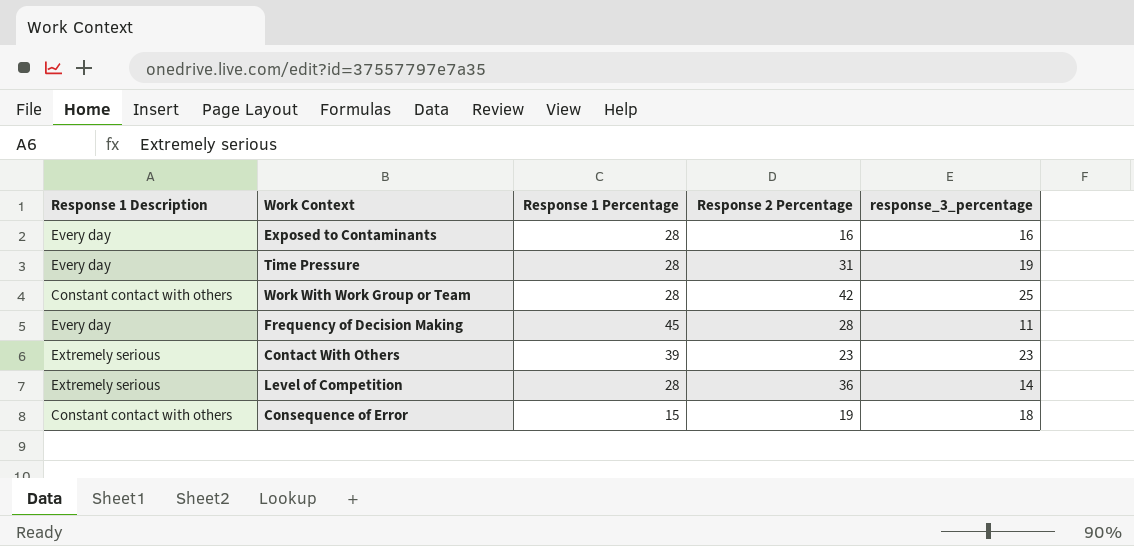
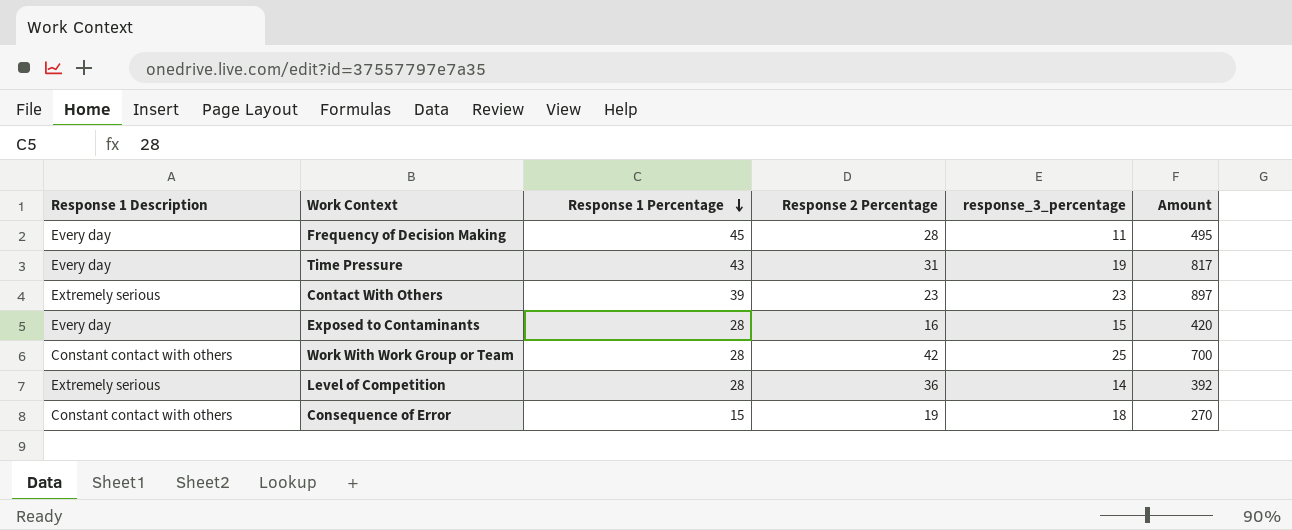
row order: none -> Response 1 Percentage descending
column Amount | formula: none -> [Response 1 Percentage] * [response_3_percentage]
Time Pressure | Response 1 Percentage: 28 -> 43
Exposed to Contaminants | response_3_percentage: 16 -> 15

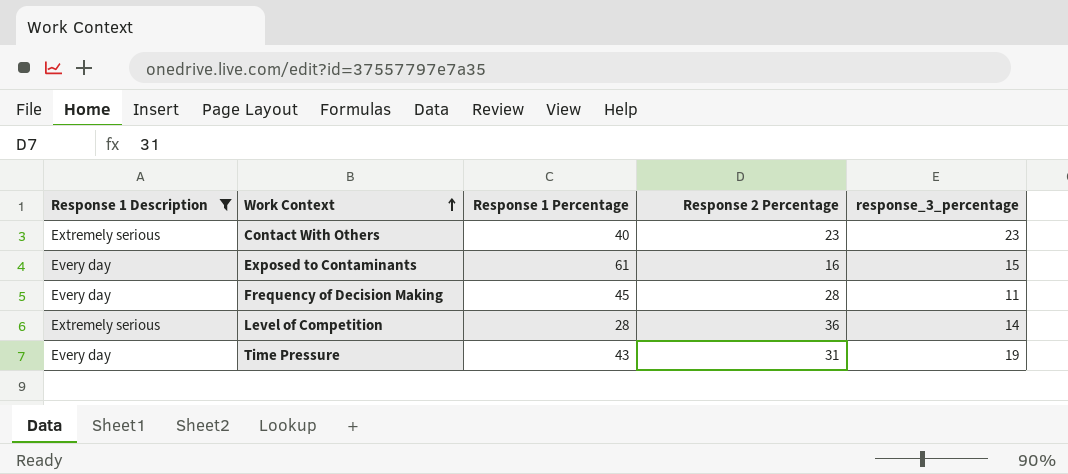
filter: none -> Response 1 Description != Constant contact with others
row order: Response 1 Percentage descending -> Work Context ascending
column Amount | formula: [Response 1 Percentage] * [response_3_percentage] -> none
Contact With Others | Response 1 Percentage: 39 -> 40
Exposed to Contaminants | Response 1 Percentage: 28 -> 61

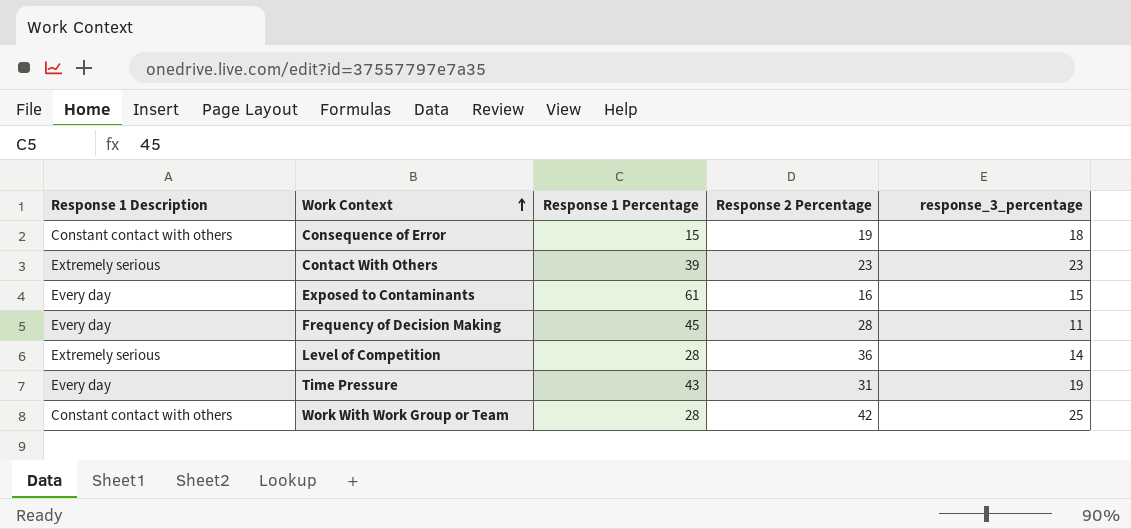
filter: Response 1 Description != Constant contact with others -> none
Contact With Others | Response 1 Percentage: 40 -> 39

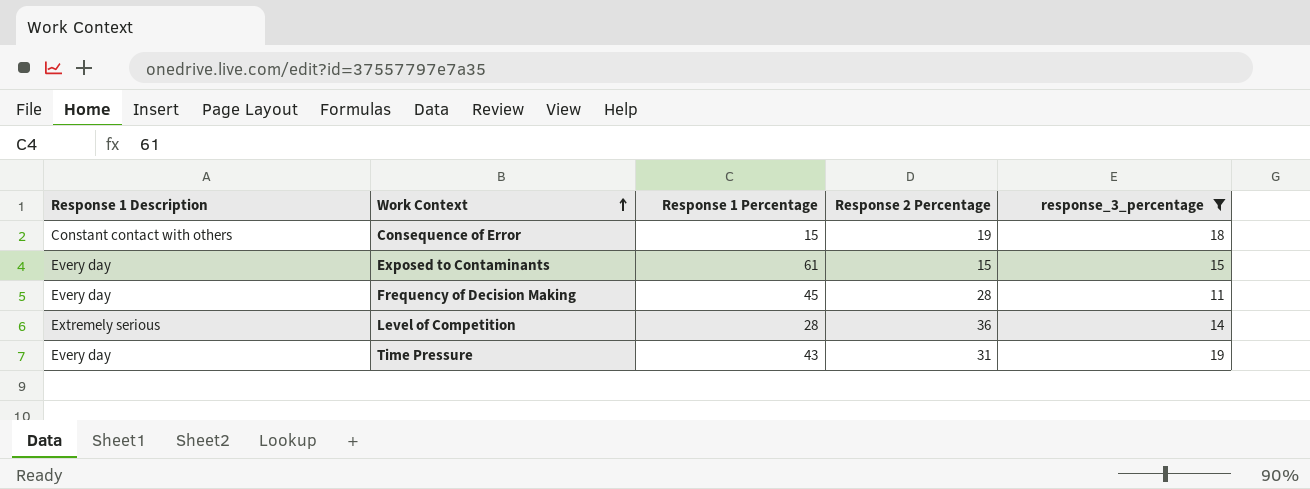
filter: none -> response_3_percentage <= 19
Exposed to Contaminants | Response 2 Percentage: 16 -> 15

